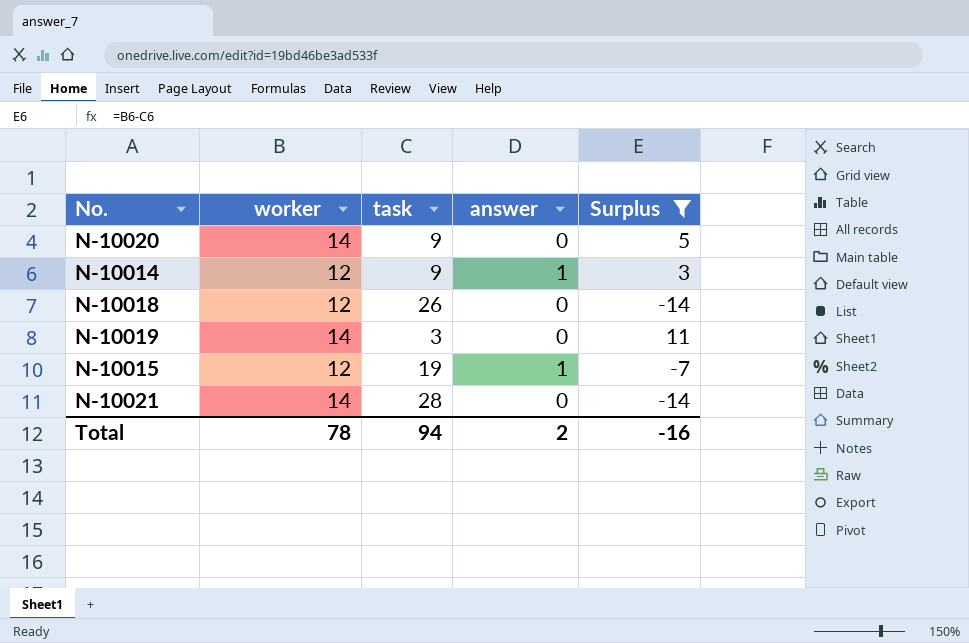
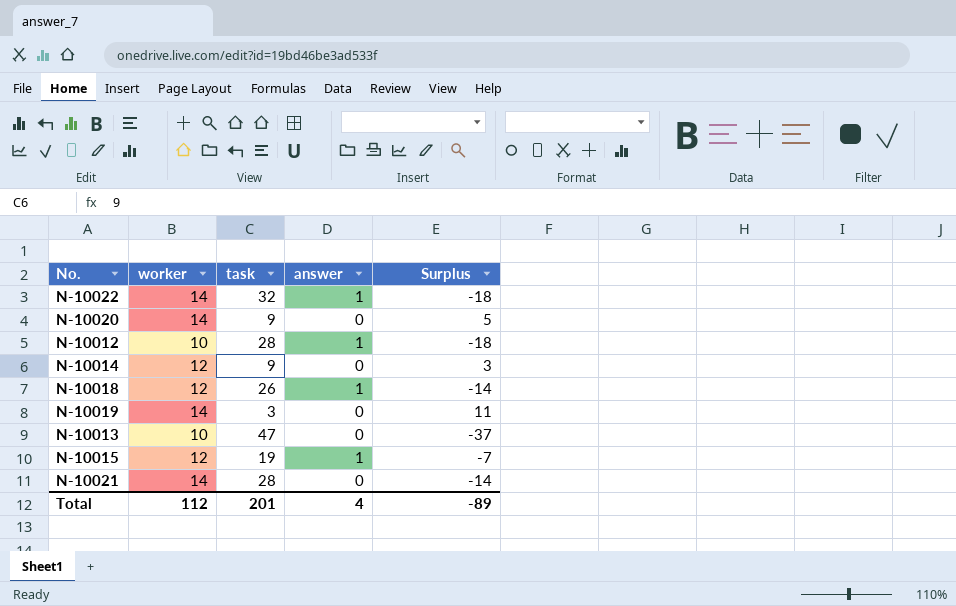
filter: Surplus >= -14 -> none
N-10014 | answer: 1 -> 0
N-10018 | answer: 0 -> 1
Total | worker: 78 -> 112
Total | task: 94 -> 201
Total | answer: 2 -> 4
Total | Surplus: -16 -> -89

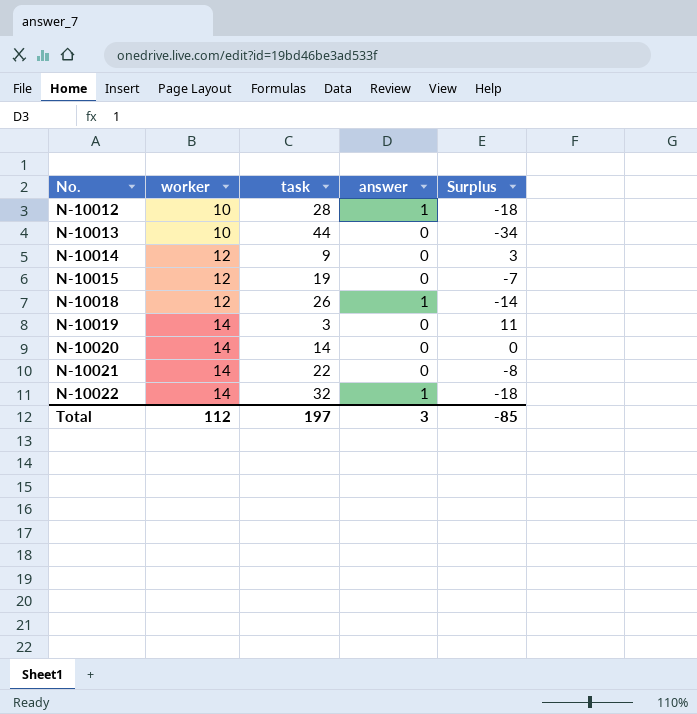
row order: none -> No. ascending
N-10013 | task: 47 -> 44
N-10013 | Surplus: -37 -> -34
N-10015 | answer: 1 -> 0
N-10020 | task: 9 -> 14
N-10020 | Surplus: 5 -> 0
N-10021 | task: 28 -> 22
N-10021 | Surplus: -14 -> -8
Total | task: 201 -> 197
Total | answer: 4 -> 3
Total | Surplus: -89 -> -85

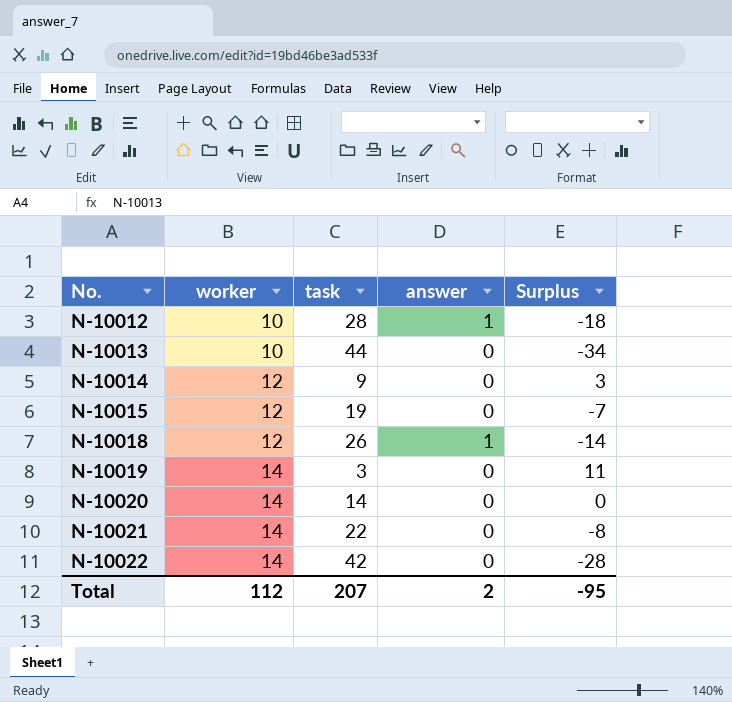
N-10022 | task: 32 -> 42
N-10022 | answer: 1 -> 0
N-10022 | Surplus: -18 -> -28
Total | task: 197 -> 207
Total | answer: 3 -> 2
Total | Surplus: -85 -> -95

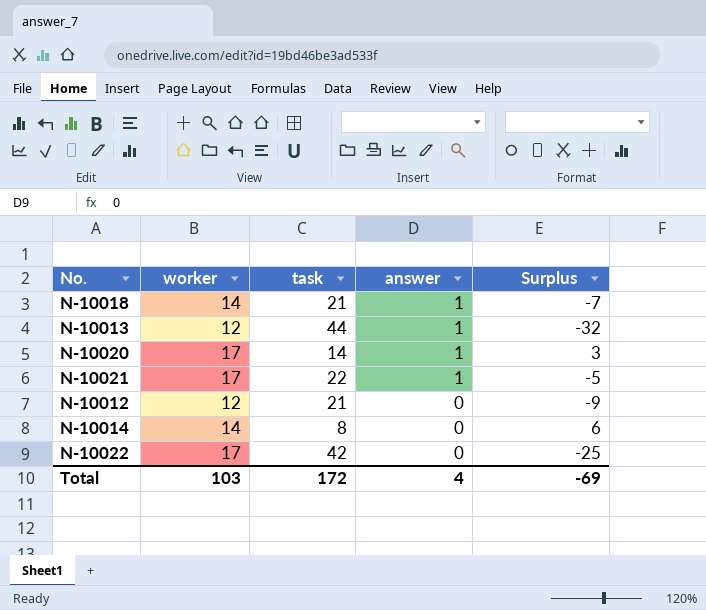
row order: No. ascending -> answer descending
row N-10015: 12 | 19 | 0 | -7 -> none
row N-10019: 14 | 3 | 0 | 11 -> none
N-10018 | worker: 12 -> 14
N-10018 | task: 26 -> 21
N-10018 | Surplus: -14 -> -7
N-10013 | worker: 10 -> 12
N-10013 | answer: 0 -> 1
N-10013 | Surplus: -34 -> -32
N-10020 | worker: 14 -> 17
N-10020 | answer: 0 -> 1
N-10020 | Surplus: 0 -> 3
N-10021 | worker: 14 -> 17
N-10021 | answer: 0 -> 1
N-10021 | Surplus: -8 -> -5
N-10012 | worker: 10 -> 12
N-10012 | task: 28 -> 21
N-10012 | answer: 1 -> 0
N-10012 | Surplus: -18 -> -9
N-10014 | worker: 12 -> 14
N-10014 | task: 9 -> 8
N-10014 | Surplus: 3 -> 6
N-10022 | worker: 14 -> 17
N-10022 | Surplus: -28 -> -25
Total | worker: 112 -> 103
Total | task: 207 -> 172
Total | answer: 2 -> 4
Total | Surplus: -95 -> -69

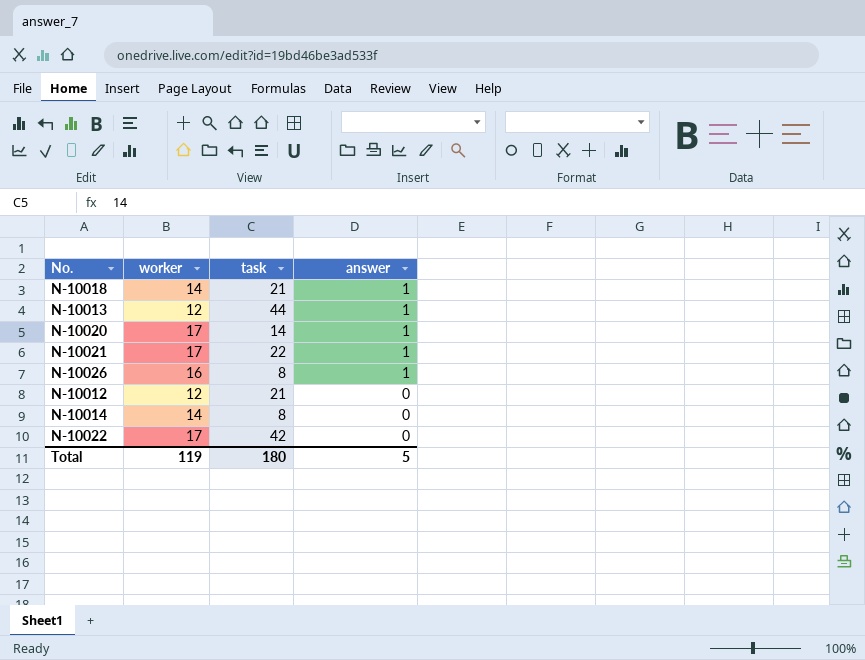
column Surplus | formula: [worker] - [task] -> none
row N-10026: none -> 16 | 8 | 1
Total | worker: 103 -> 119
Total | task: 172 -> 180
Total | answer: 4 -> 5

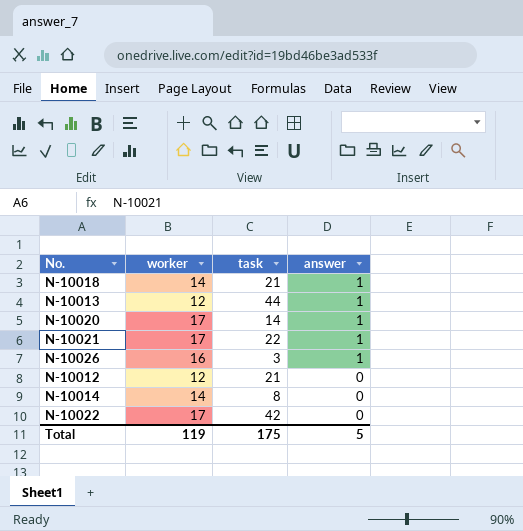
N-10026 | task: 8 -> 3
Total | task: 180 -> 175

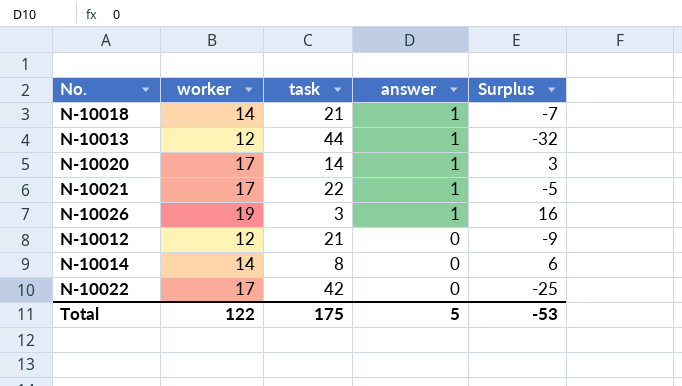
column Surplus | formula: none -> [worker] - [task]
N-10026 | worker: 16 -> 19
Total | worker: 119 -> 122

